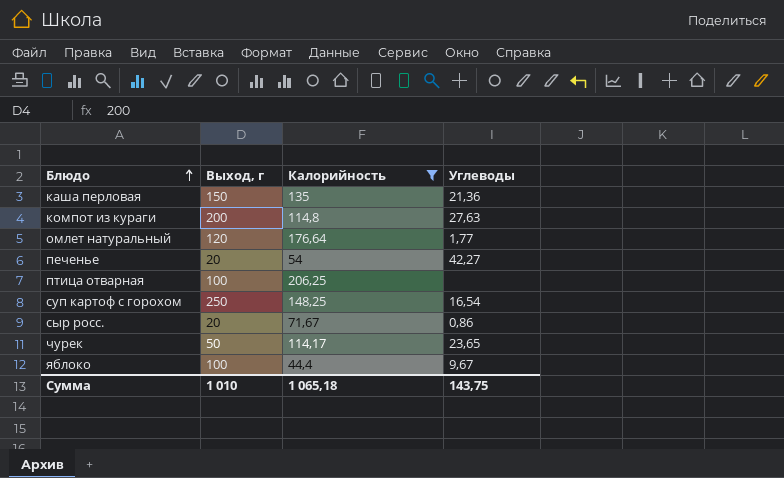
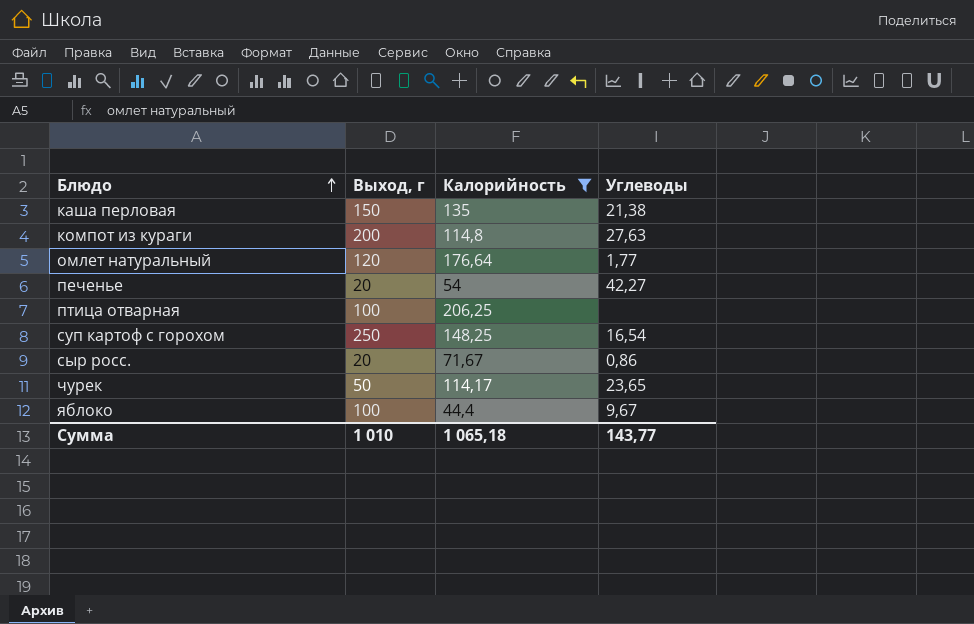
каша перловая | Углеводы: 21,36 -> 21,38
Сумма | Углеводы: 143,75 -> 143,77

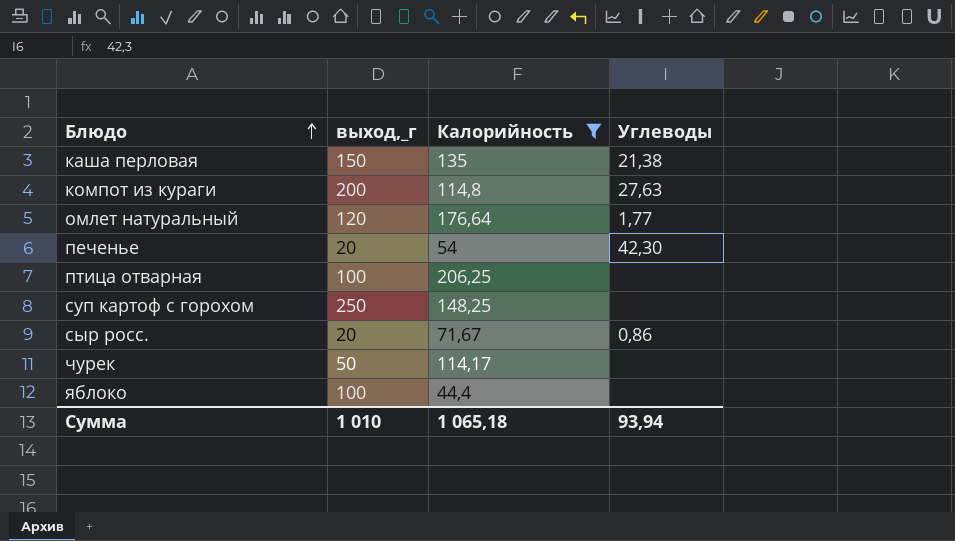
column name: Выход, г -> выход,_г
печенье | Углеводы: 42,27 -> 42,30
суп картоф с горохом | Углеводы: 16,54 -> none
чурек | Углеводы: 23,65 -> none
яблоко | Углеводы: 9,67 -> none
Сумма | Углеводы: 143,77 -> 93,94

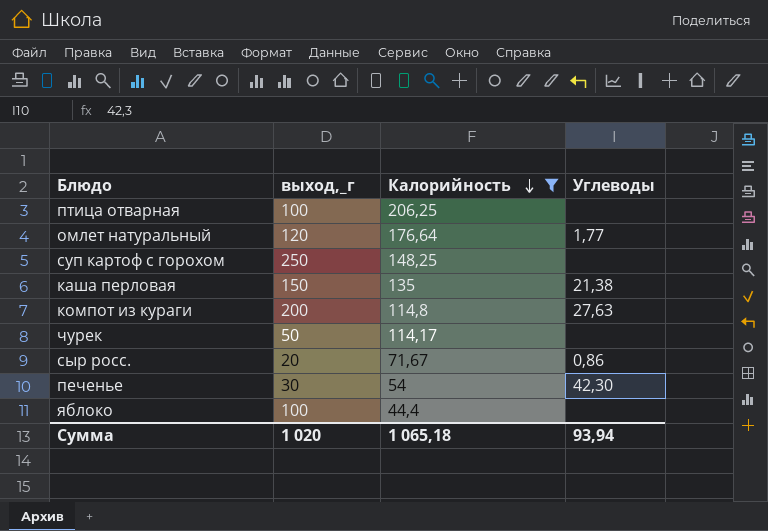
row order: Блюдо ascending -> Калорийность descending
печенье | выход,_г: 20 -> 30
Сумма | выход,_г: 1 010 -> 1 020

